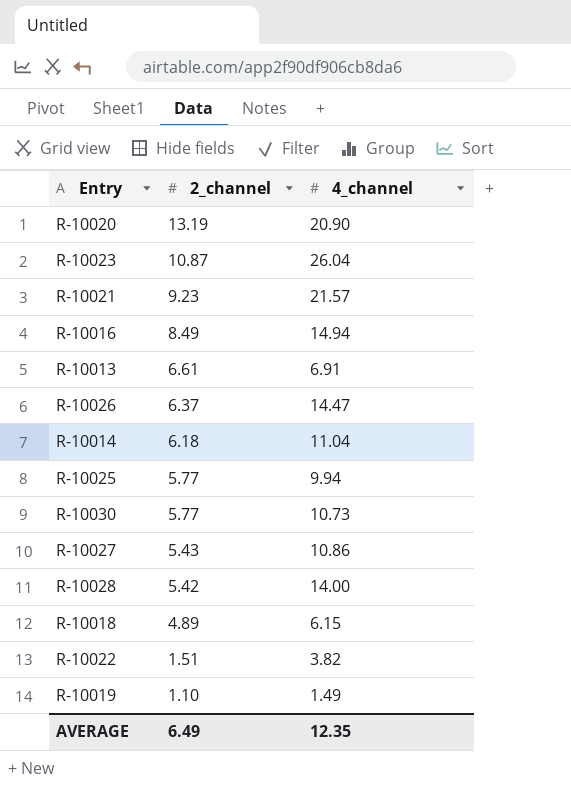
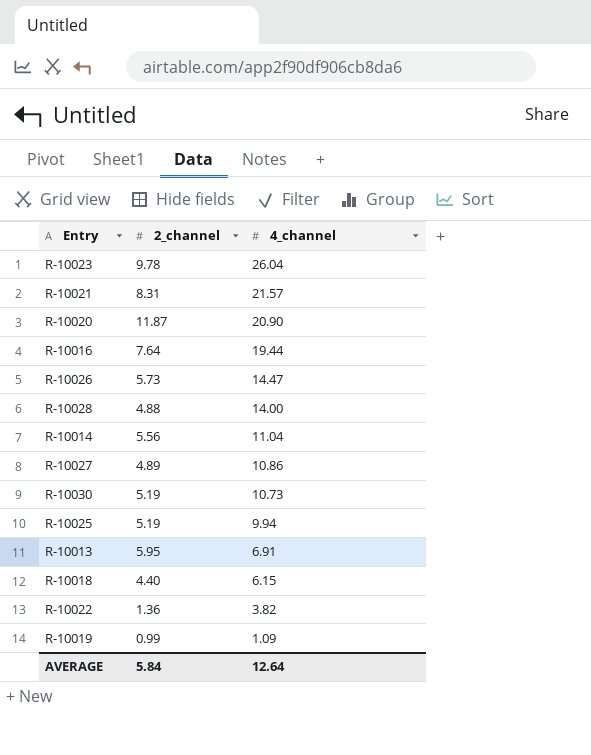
row order: 2_channel descending -> 4_channel descending
R-10023 | 2_channel: 10.87 -> 9.78
R-10021 | 2_channel: 9.23 -> 8.31
R-10020 | 2_channel: 13.19 -> 11.87
R-10016 | 2_channel: 8.49 -> 7.64
R-10016 | 4_channel: 14.94 -> 19.44
R-10026 | 2_channel: 6.37 -> 5.73
R-10028 | 2_channel: 5.42 -> 4.88
R-10014 | 2_channel: 6.18 -> 5.56
R-10027 | 2_channel: 5.43 -> 4.89
R-10030 | 2_channel: 5.77 -> 5.19
R-10025 | 2_channel: 5.77 -> 5.19
R-10013 | 2_channel: 6.61 -> 5.95
R-10018 | 2_channel: 4.89 -> 4.40
R-10022 | 2_channel: 1.51 -> 1.36
R-10019 | 2_channel: 1.10 -> 0.99
R-10019 | 4_channel: 1.49 -> 1.09
AVERAGE | 2_channel: 6.49 -> 5.84
AVERAGE | 4_channel: 12.35 -> 12.64

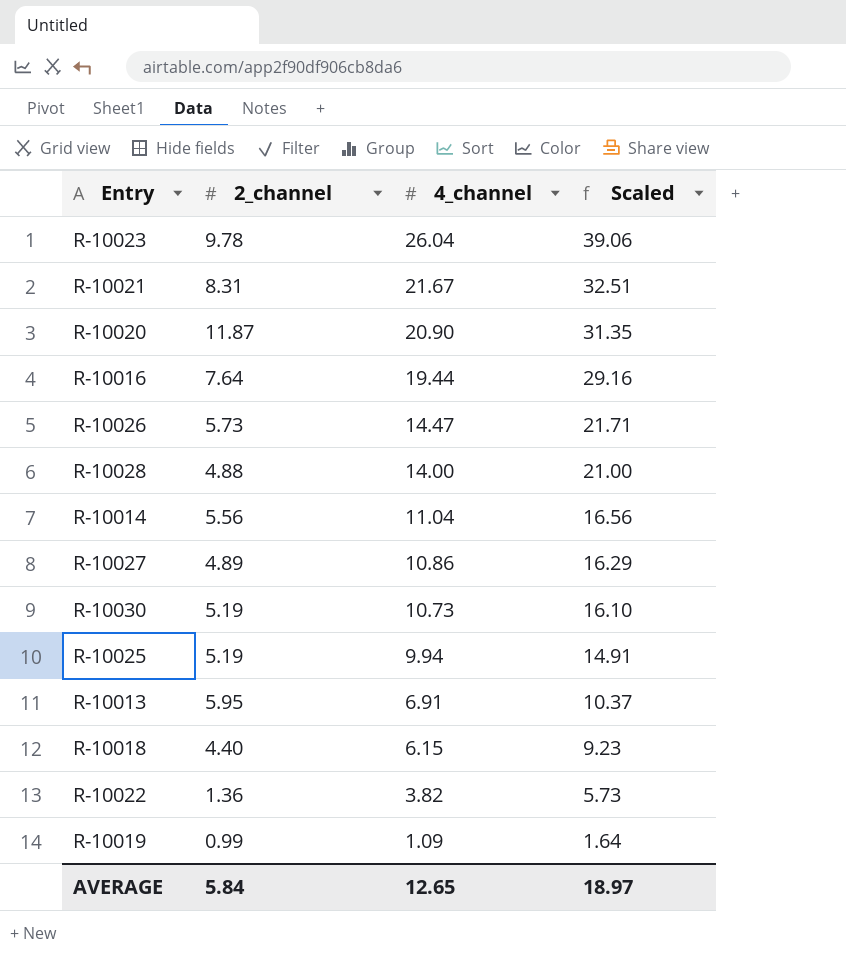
column Scaled | formula: none -> [4_channel] * 1.5
R-10021 | 4_channel: 21.57 -> 21.67
AVERAGE | 4_channel: 12.64 -> 12.65

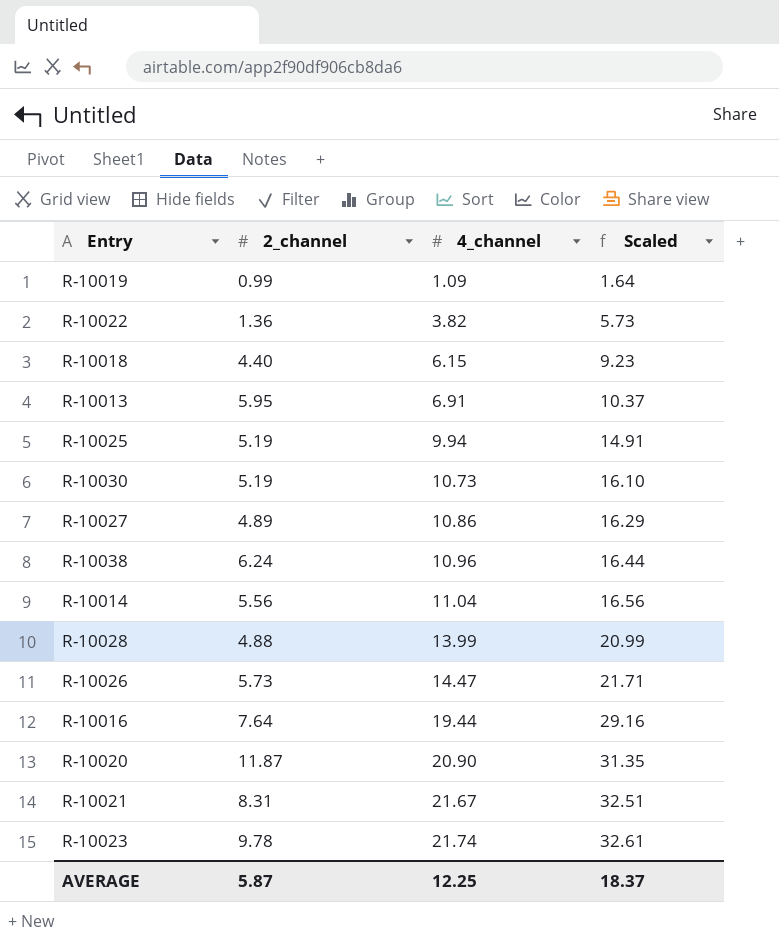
row order: 4_channel descending -> 4_channel ascending
row R-10038: none -> 6.24 | 10.96 | 16.44
R-10028 | 4_channel: 14.00 -> 13.99
R-10028 | Scaled: 21.00 -> 20.99
R-10023 | 4_channel: 26.04 -> 21.74
R-10023 | Scaled: 39.06 -> 32.61
AVERAGE | 2_channel: 5.84 -> 5.87
AVERAGE | 4_channel: 12.65 -> 12.25
AVERAGE | Scaled: 18.97 -> 18.37

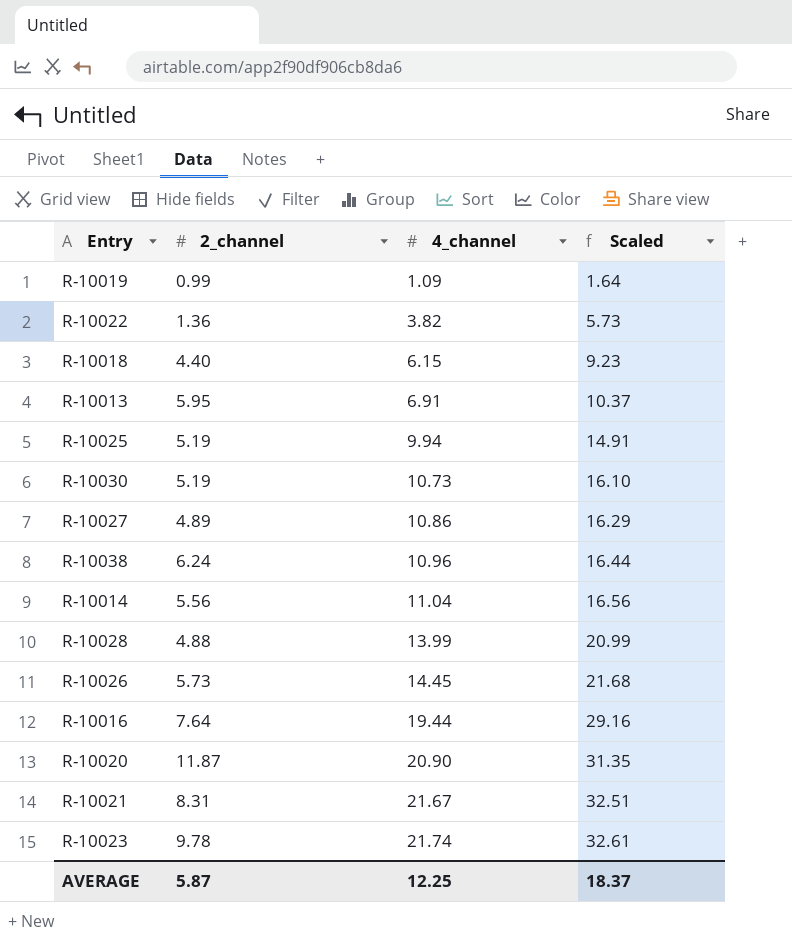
R-10026 | 4_channel: 14.47 -> 14.45
R-10026 | Scaled: 21.71 -> 21.68

